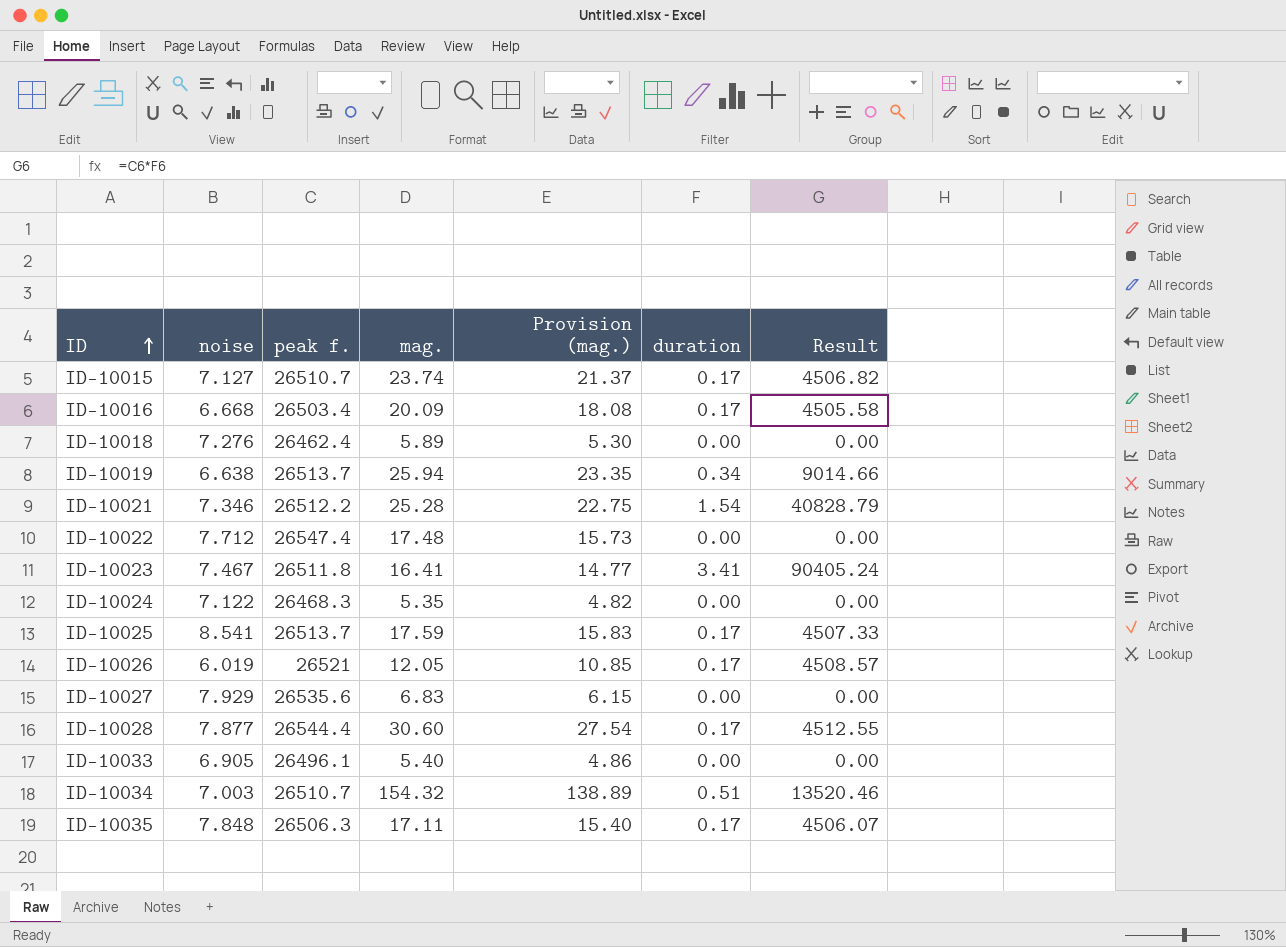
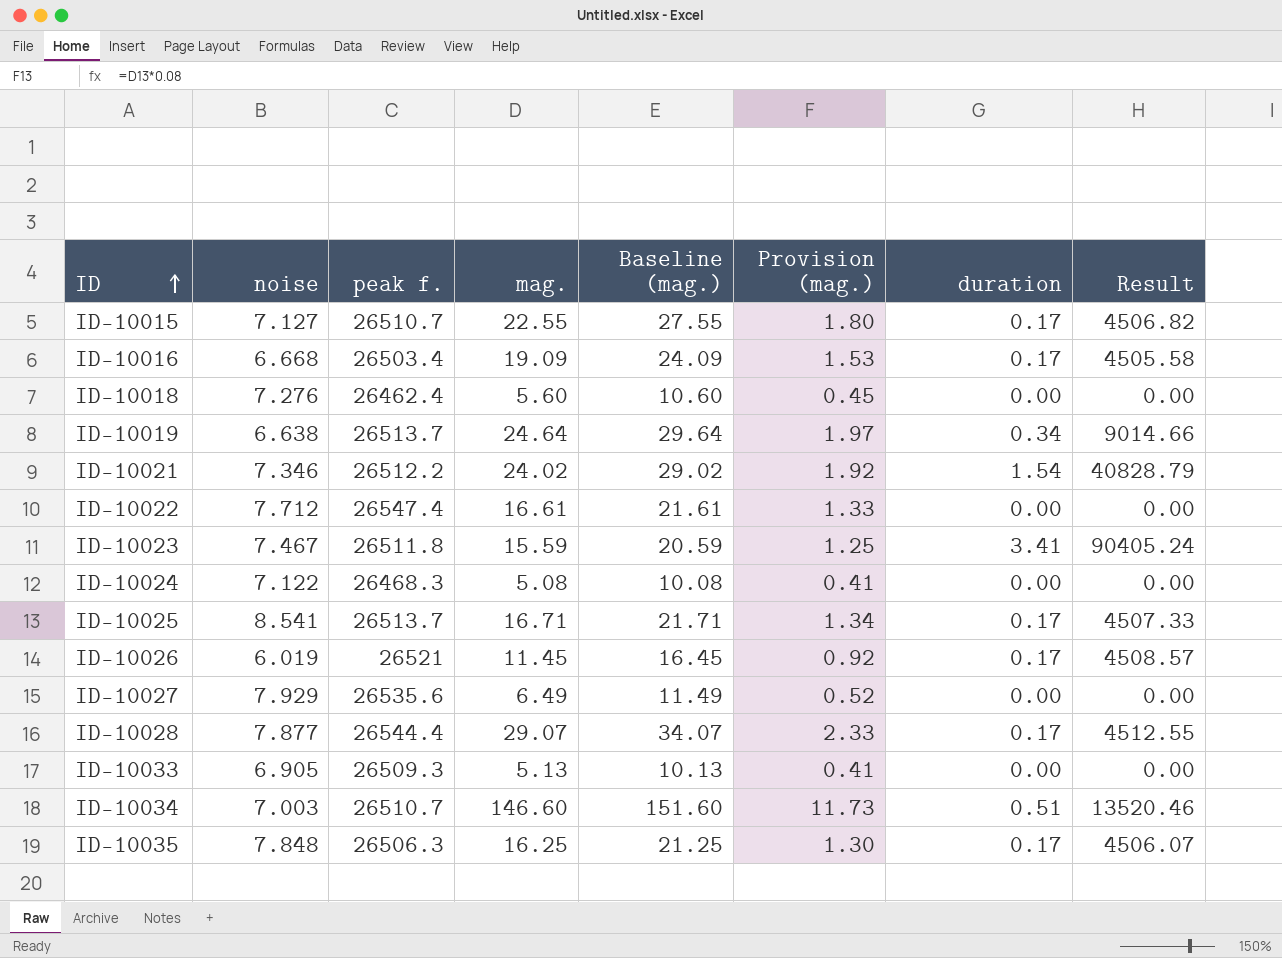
column Baseline (mag.) | formula: none -> [mag.] + 5
column Provision (mag.) | formula: [mag.] * 0.9 -> [mag.] * 0.08
ID-10015 | mag.: 23.74 -> 22.55
ID-10016 | mag.: 20.09 -> 19.09
ID-10018 | mag.: 5.89 -> 5.60
ID-10019 | mag.: 25.94 -> 24.64
ID-10021 | mag.: 25.28 -> 24.02
ID-10022 | mag.: 17.48 -> 16.61
ID-10023 | mag.: 16.41 -> 15.59
ID-10024 | mag.: 5.35 -> 5.08
ID-10025 | mag.: 17.59 -> 16.71
ID-10026 | mag.: 12.05 -> 11.45
ID-10027 | mag.: 6.83 -> 6.49
ID-10028 | mag.: 30.60 -> 29.07
ID-10033 | peak f.: 26496.1 -> 26509.3
ID-10033 | mag.: 5.40 -> 5.13
ID-10034 | mag.: 154.32 -> 146.60
ID-10035 | mag.: 17.11 -> 16.25

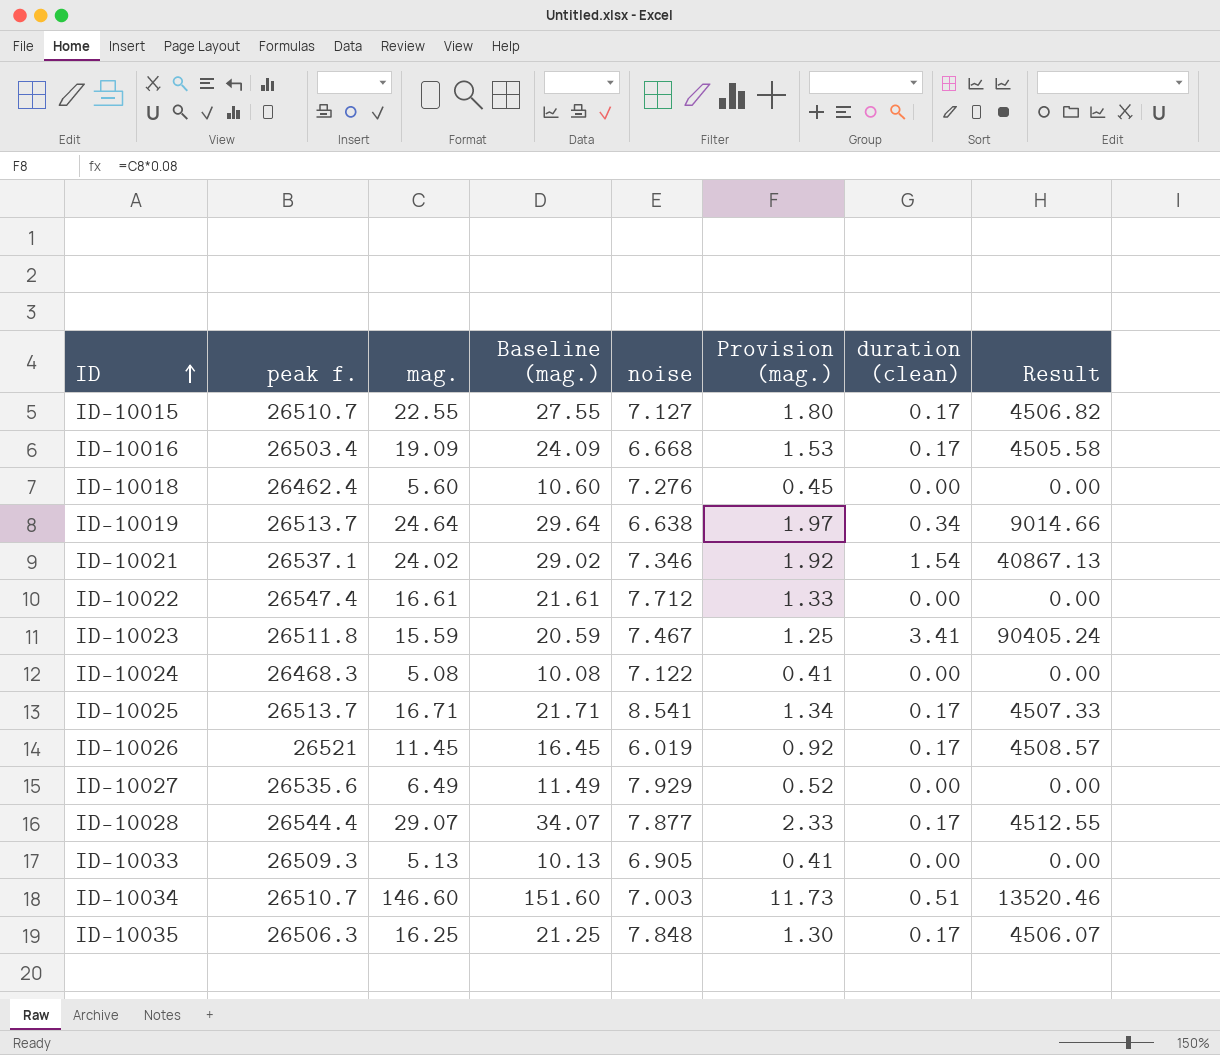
column noise | position: 2 -> 5
column name: duration -> duration (clean)
ID-10021 | peak f.: 26512.2 -> 26537.1
ID-10021 | Result: 40828.79 -> 40867.13

